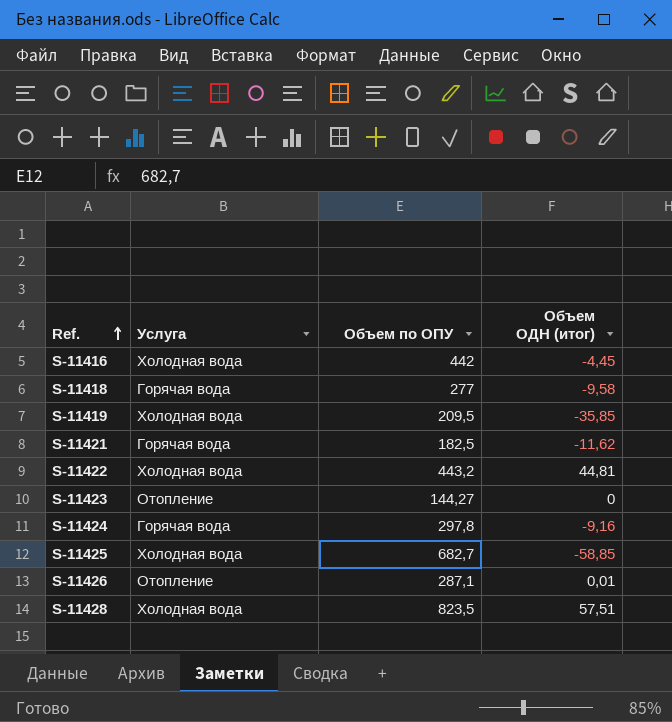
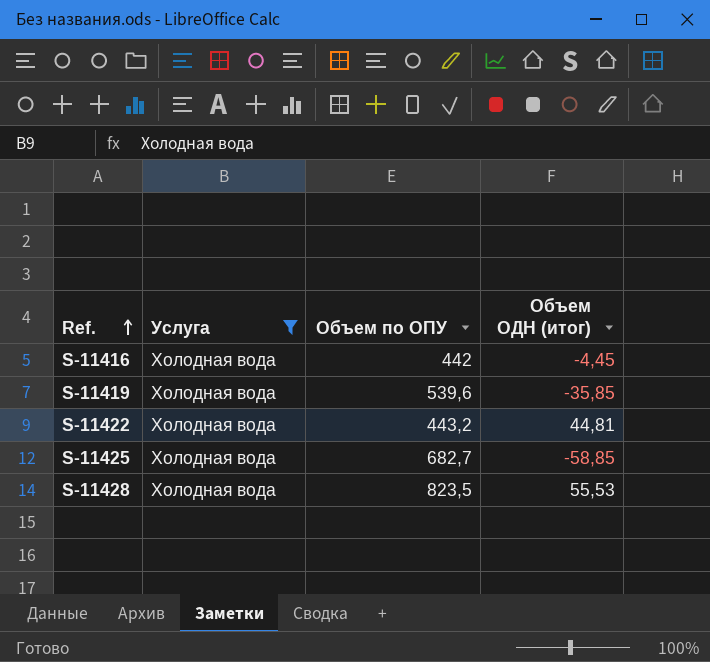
filter: none -> Услуга = Холодная вода
S-11419 | Объем по ОПУ: 209,5 -> 539,6
S-11428 | Объем ОДН (итог): 57,51 -> 55,53

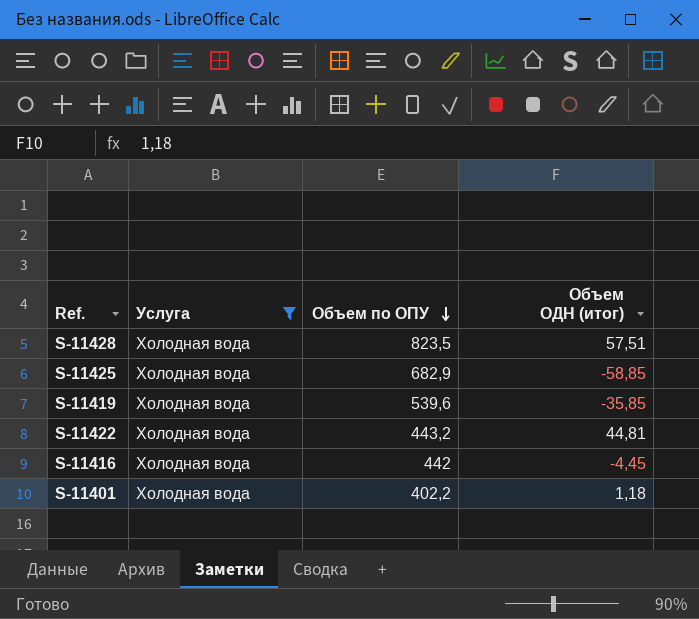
row order: Ref. ascending -> Объем по ОПУ descending
S-11428 | Объем ОДН (итог): 55,53 -> 57,51
S-11425 | Объем по ОПУ: 682,7 -> 682,9
row S-11401: none -> Холодная вода | 402,2 | 1,18

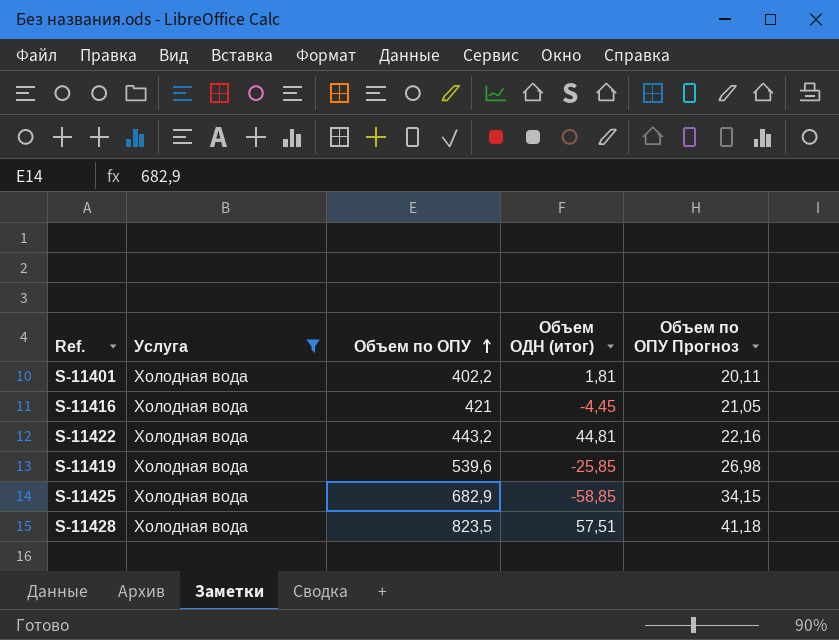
row order: Объем по ОПУ descending -> Объем по ОПУ ascending
column Объем по ОПУ Прогноз | formula: none -> [Объем по ОПУ] * 0,05
S-11401 | Объем ОДН (итог): 1,18 -> 1,81
S-11416 | Объем по ОПУ: 442 -> 421
S-11419 | Объем ОДН (итог): -35,85 -> -25,85

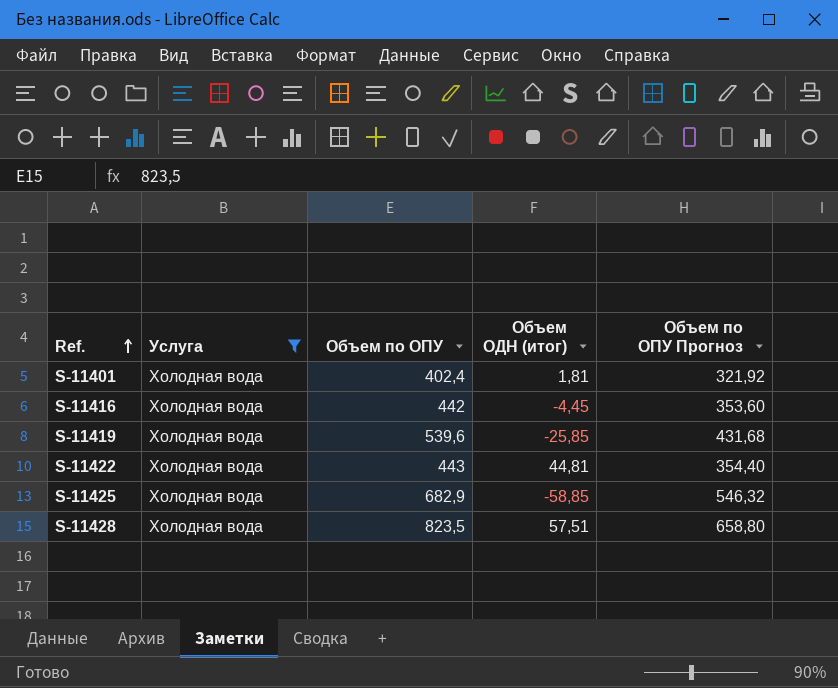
row order: Объем по ОПУ ascending -> Ref. ascending
column Объем по ОПУ Прогноз | formula: [Объем по ОПУ] * 0,05 -> [Объем по ОПУ] * 0,8
S-11401 | Объем по ОПУ: 402,2 -> 402,4
S-11416 | Объем по ОПУ: 421 -> 442
S-11422 | Объем по ОПУ: 443,2 -> 443

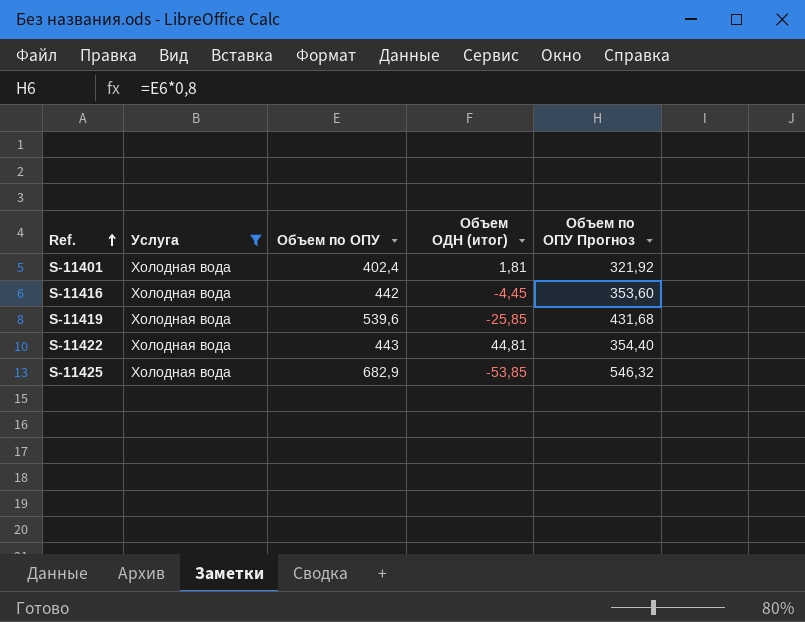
row S-11428: Холодная вода | 823,5 | 57,51 | 658,80 -> none
S-11425 | Объем ОДН (итог): -58,85 -> -53,85

